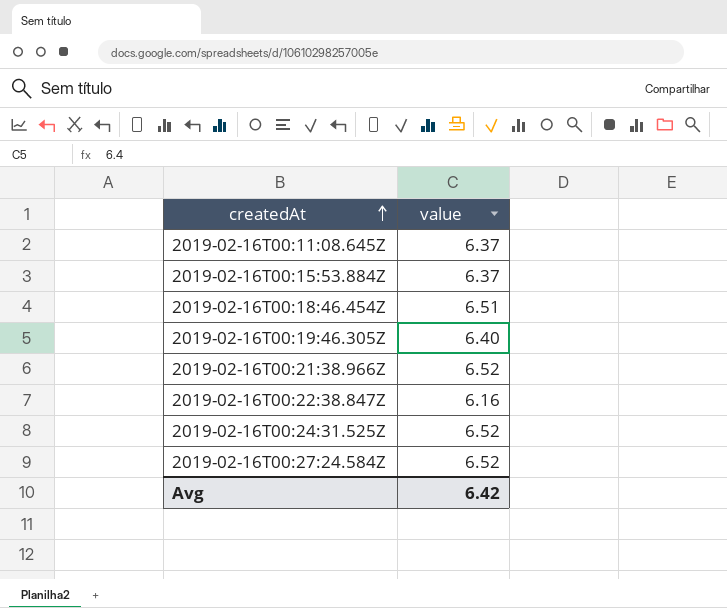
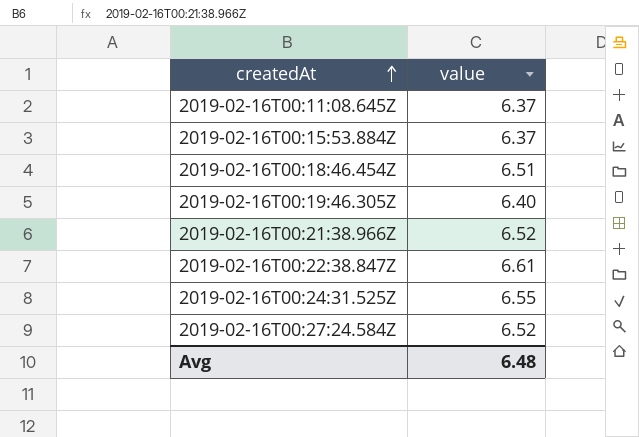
2019-02-16T00:22:38.847Z | value: 6.16 -> 6.61
2019-02-16T00:24:31.525Z | value: 6.52 -> 6.55
Avg | value: 6.42 -> 6.48

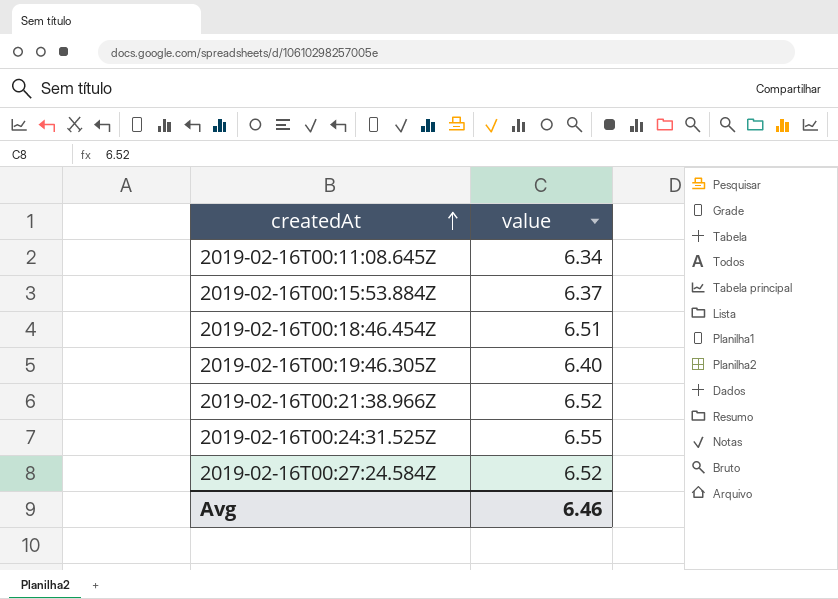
row 2019-02-16T00:22:38.847Z: 6.61 -> none
2019-02-16T00:11:08.645Z | value: 6.37 -> 6.34
Avg | value: 6.48 -> 6.46

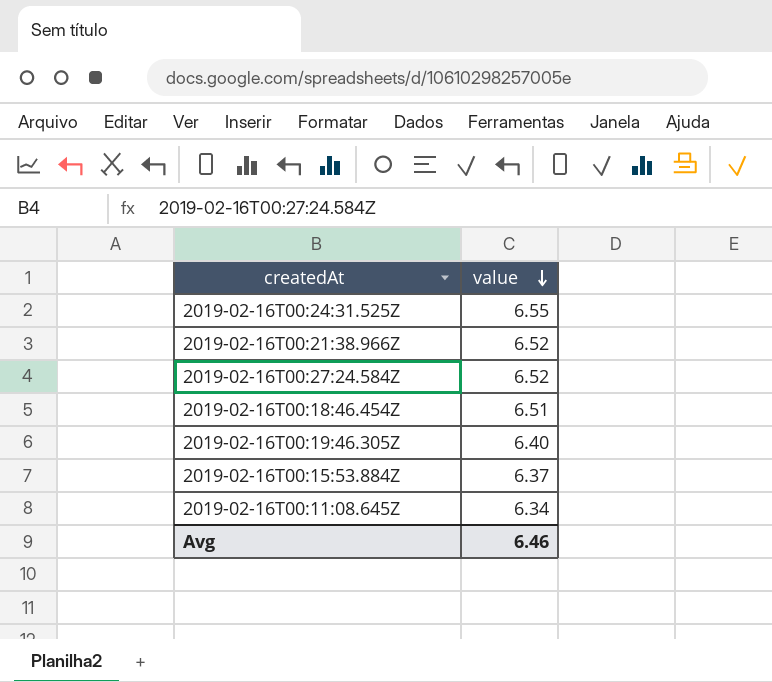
row order: createdAt ascending -> value descending

